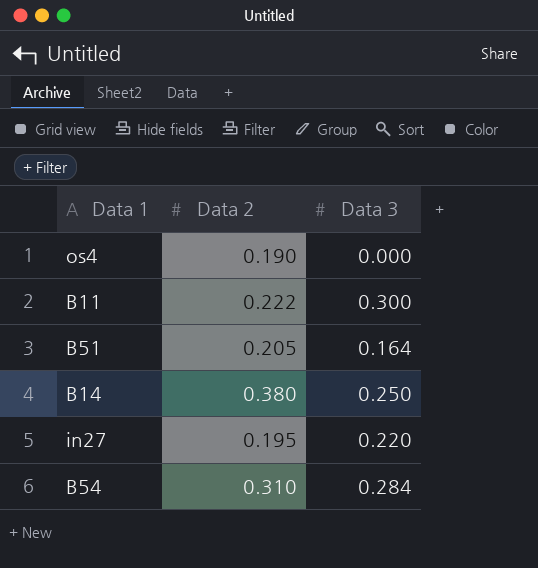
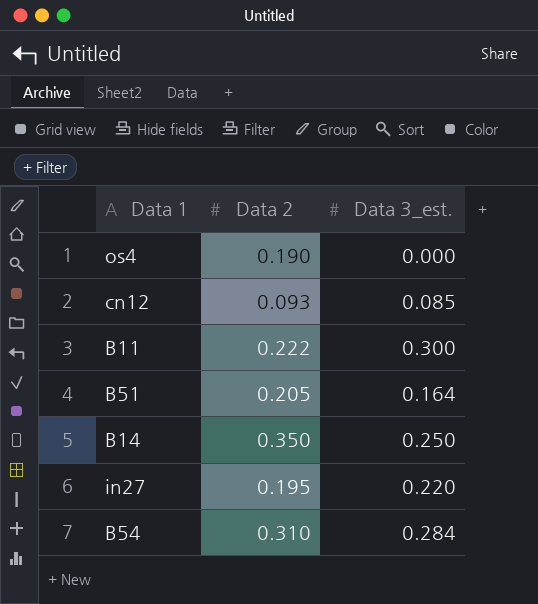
column name: Data 3 -> Data 3_est.
row cn12: none -> 0.093 | 0.085
B14 | Data 2: 0.380 -> 0.350

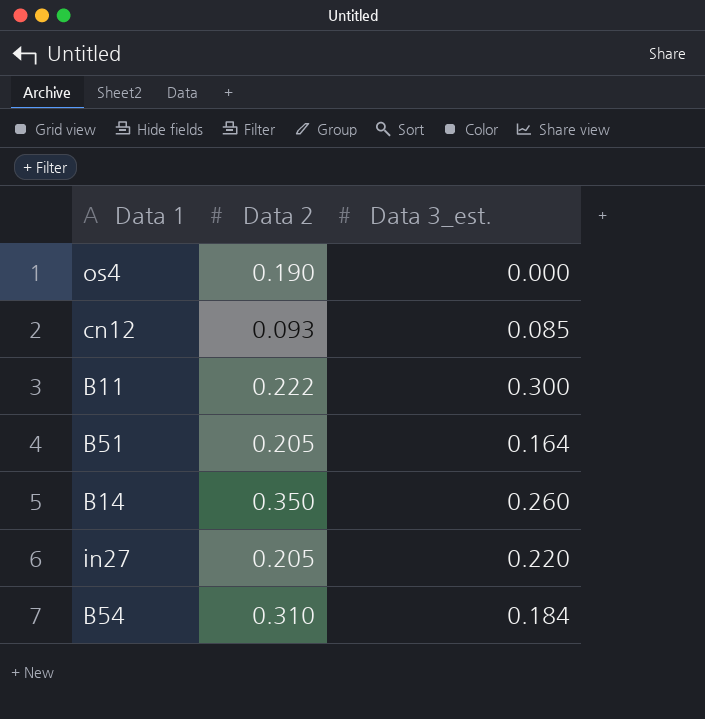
B14 | Data 3_est.: 0.250 -> 0.260
in27 | Data 2: 0.195 -> 0.205
B54 | Data 3_est.: 0.284 -> 0.184

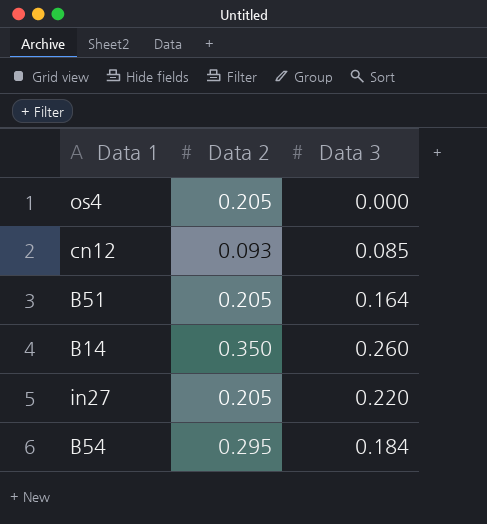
column name: Data 3_est. -> Data 3
row B11: 0.222 | 0.300 -> none
os4 | Data 2: 0.190 -> 0.205
B54 | Data 2: 0.310 -> 0.295

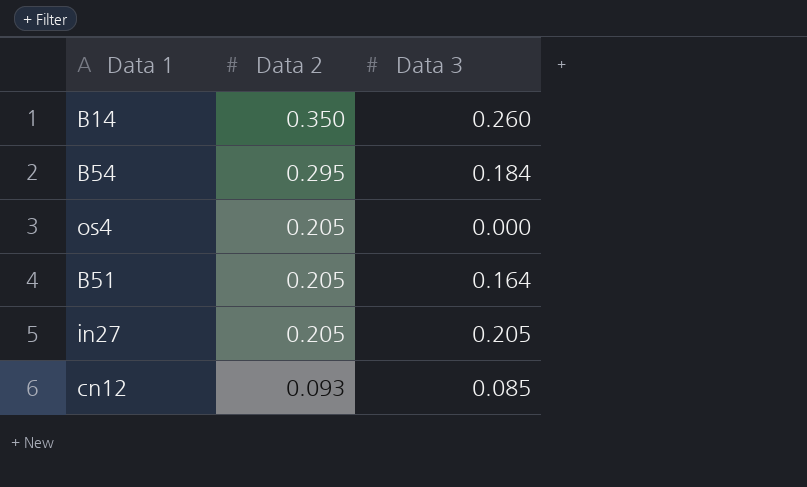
row order: none -> Data 2 descending
in27 | Data 3: 0.220 -> 0.205

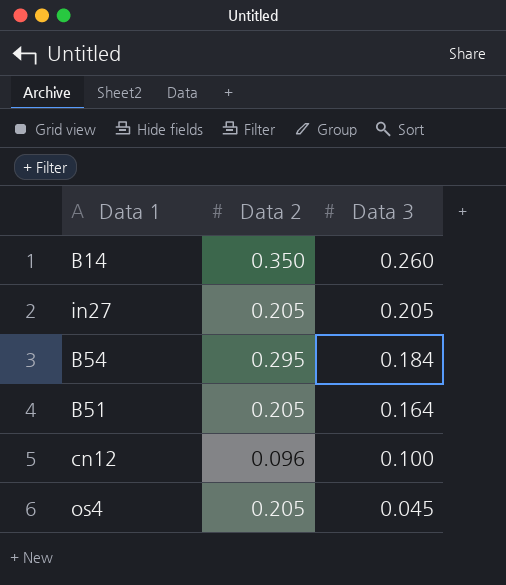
row order: Data 2 descending -> Data 3 descending
cn12 | Data 2: 0.093 -> 0.096
cn12 | Data 3: 0.085 -> 0.100
os4 | Data 3: 0.000 -> 0.045

